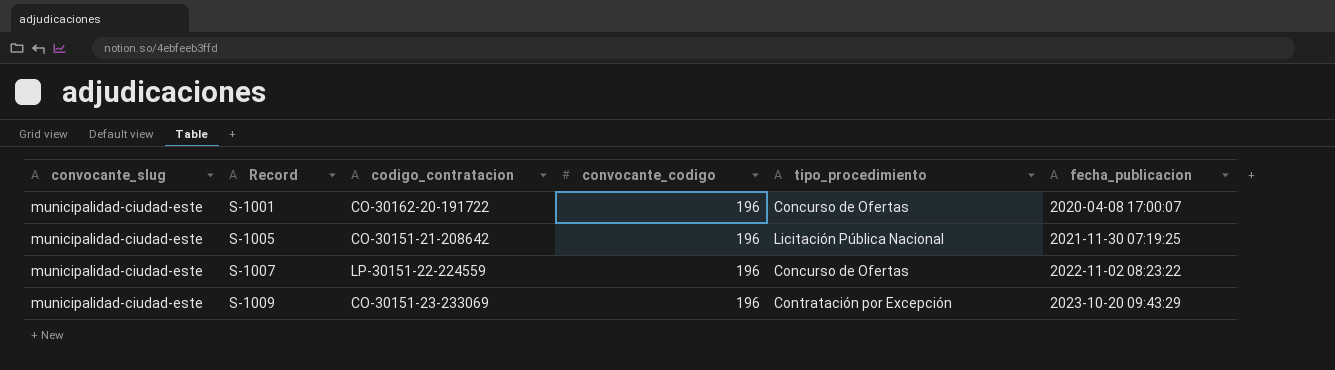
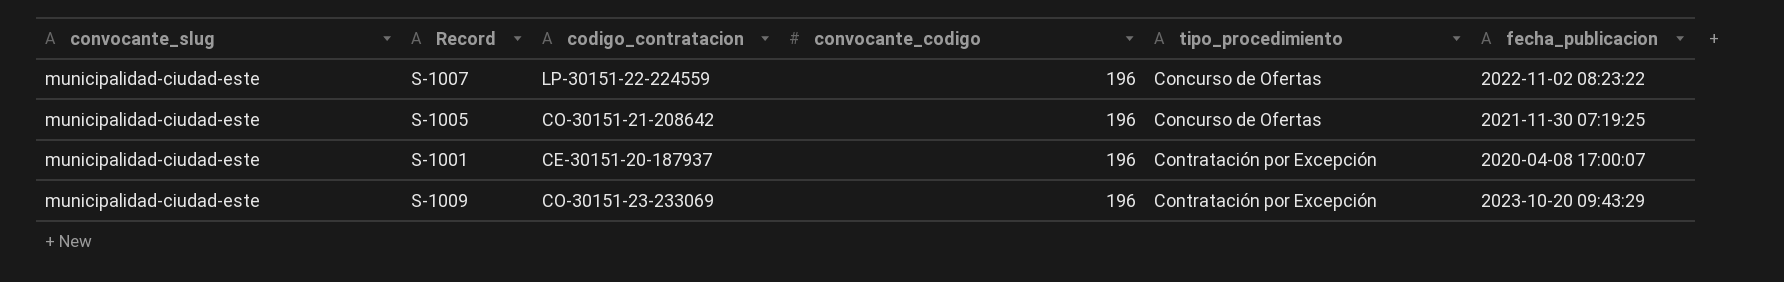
row order: Record ascending -> tipo_procedimiento ascending
S-1005 | tipo_procedimiento: Licitación Pública Nacional -> Concurso de Ofertas
S-1001 | codigo_contratacion: CO-30162-20-191722 -> CE-30151-20-187937
S-1001 | tipo_procedimiento: Concurso de Ofertas -> Contratación por Excepción

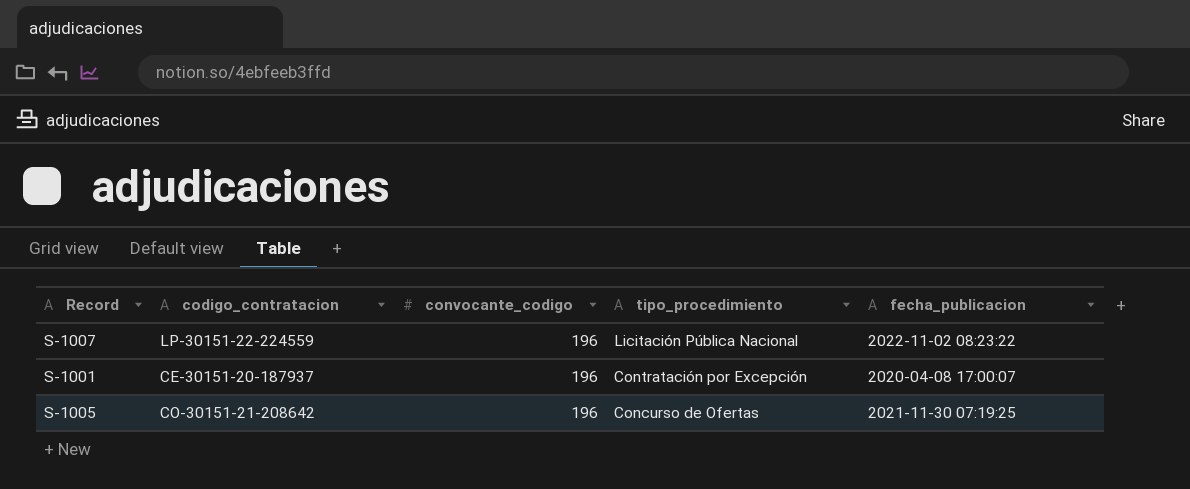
row order: tipo_procedimiento ascending -> tipo_procedimiento descending
column convocante_slug | position: 1 -> none
row S-1009: municipalidad-ciudad-este | CO-30151-23-233069 | 196 | Contratación por Excepción | 2023-10-20 09:43:29 -> none
S-1007 | tipo_procedimiento: Concurso de Ofertas -> Licitación Pública Nacional

